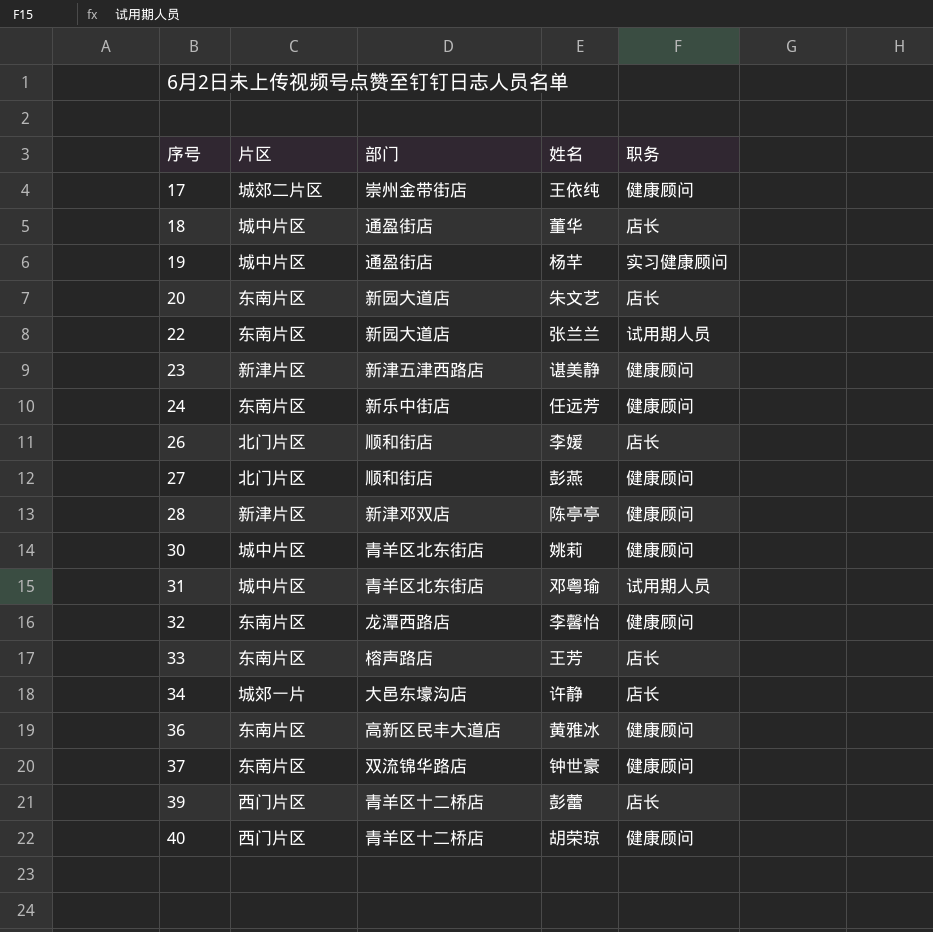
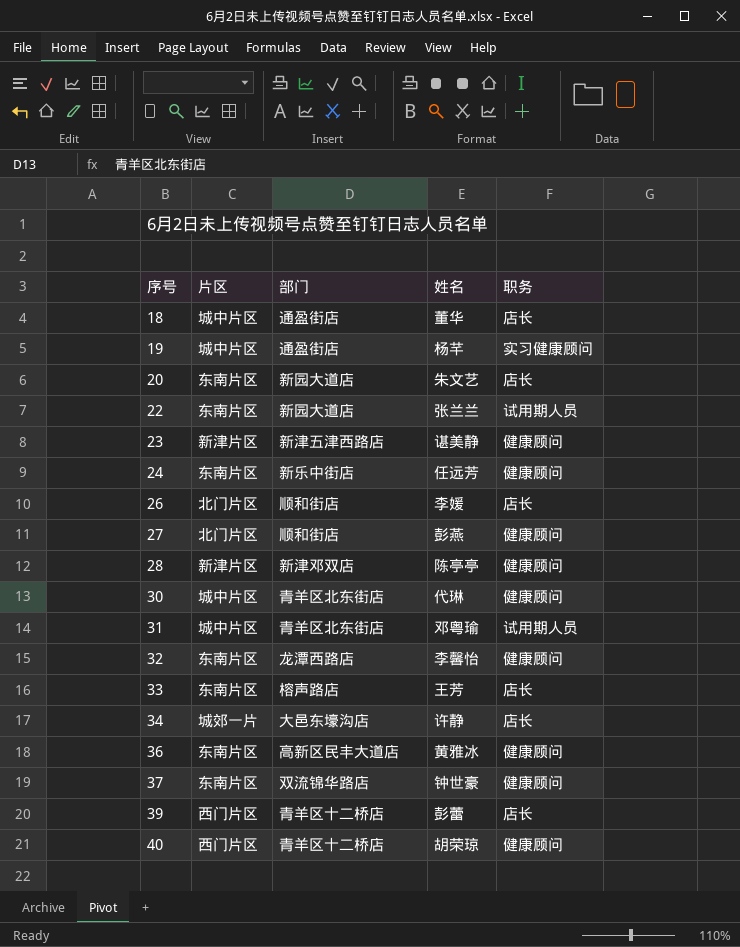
row 17: 城郊二片区 | 崇州金带街店 | 王依纯 | 健康顾问 -> none
30 | 姓名: 姚莉 -> 代琳

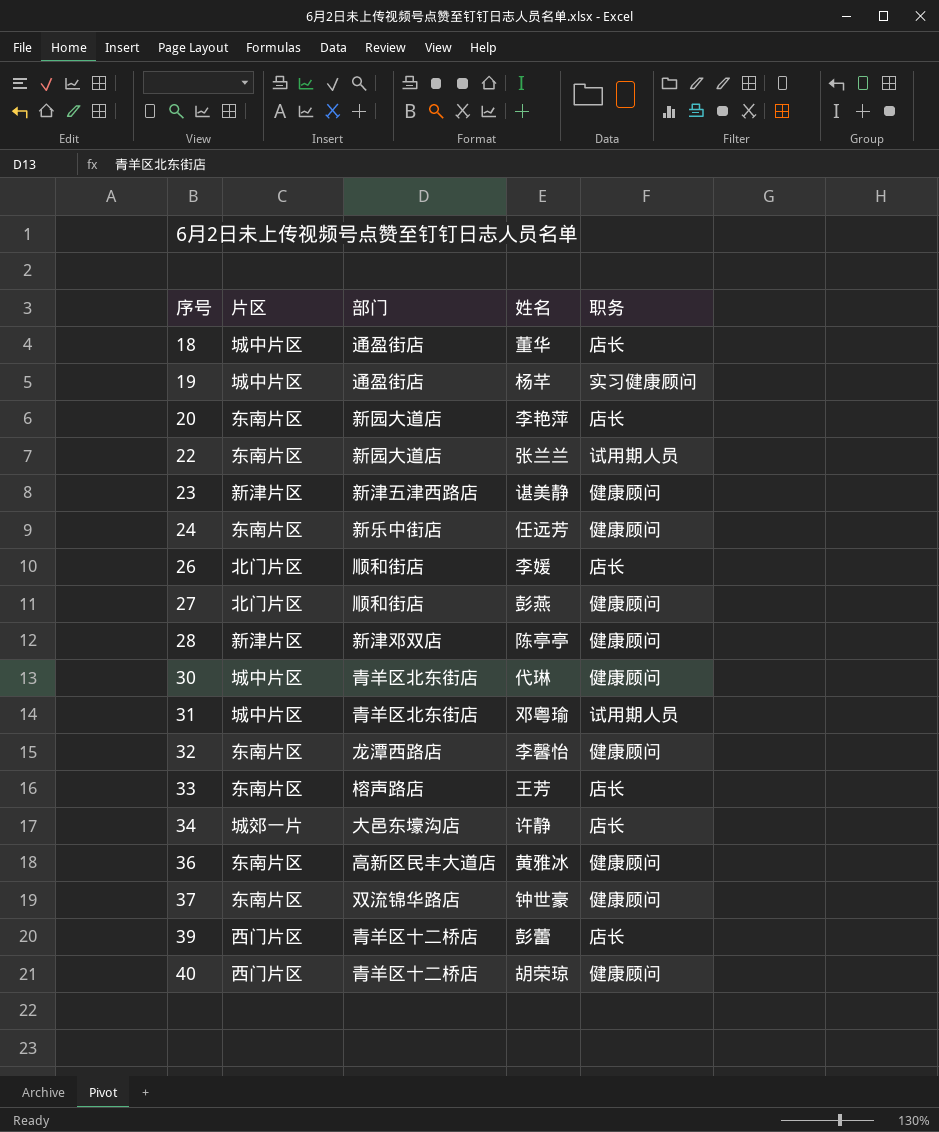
20 | 姓名: 朱文艺 -> 李艳萍

